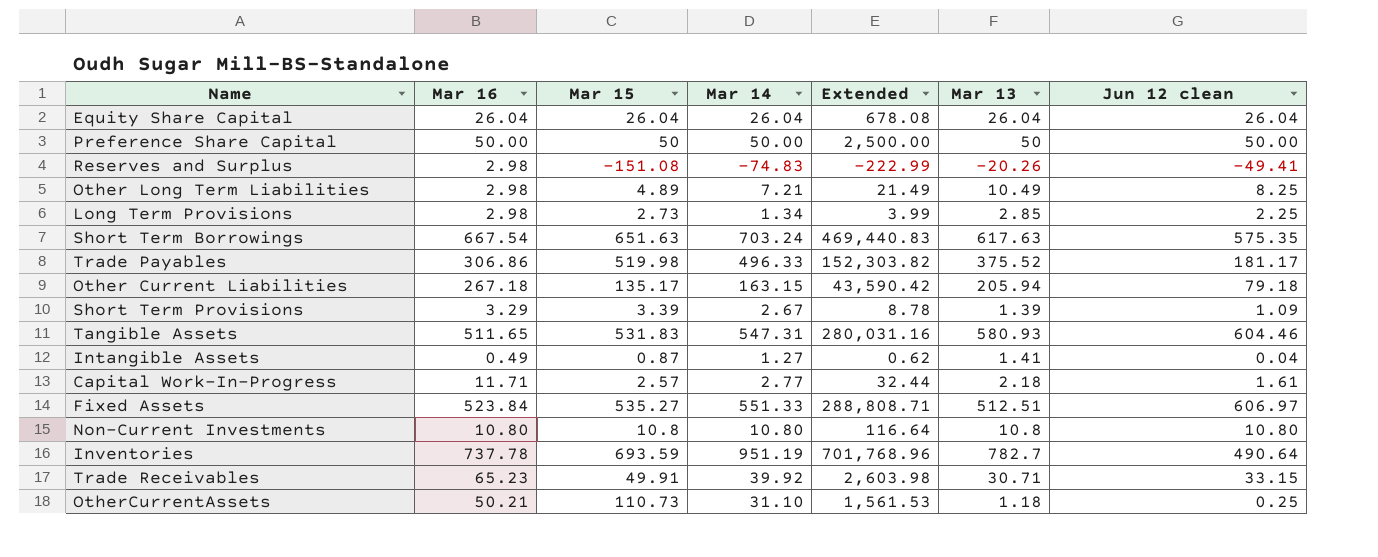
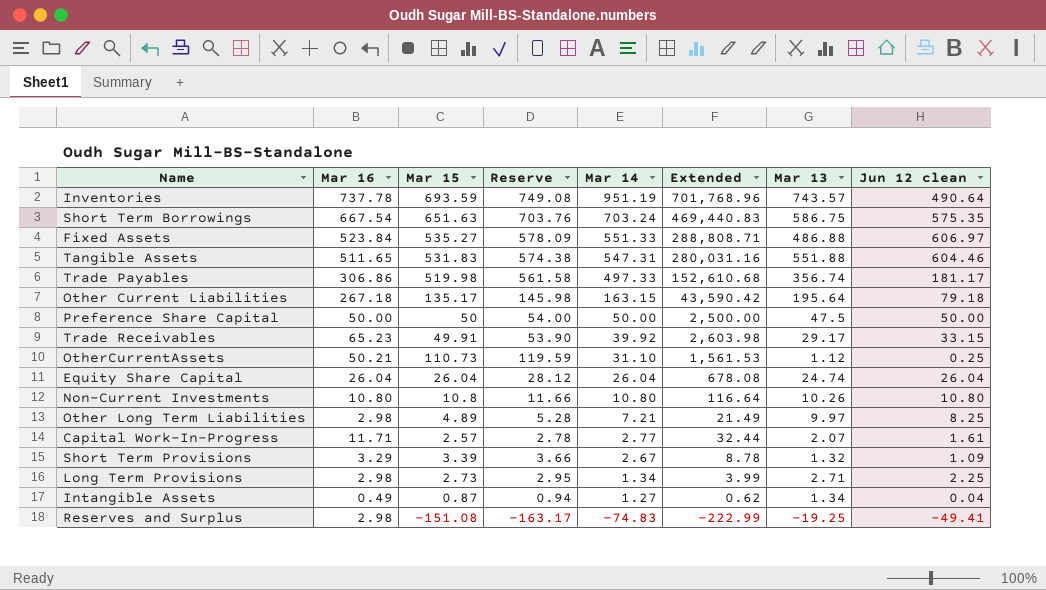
row order: none -> Mar 14 descending
column Reserve | formula: none -> [Mar 15] * 1.08
Inventories | Mar 13: 782.7 -> 743.57
Short Term Borrowings | Mar 13: 617.63 -> 586.75
Fixed Assets | Mar 13: 512.51 -> 486.88
Tangible Assets | Mar 13: 580.93 -> 551.88
Trade Payables | Mar 14: 496.33 -> 497.33
Trade Payables | Extended: 152,303.82 -> 152,610.68
Trade Payables | Mar 13: 375.52 -> 356.74
Other Current Liabilities | Mar 13: 205.94 -> 195.64
Preference Share Capital | Mar 13: 50 -> 47.5
Trade Receivables | Mar 13: 30.71 -> 29.17
OtherCurrentAssets | Mar 13: 1.18 -> 1.12
Equity Share Capital | Mar 13: 26.04 -> 24.74
Non-Current Investments | Mar 13: 10.8 -> 10.26
Other Long Term Liabilities | Mar 13: 10.49 -> 9.97
Capital Work-In-Progress | Mar 13: 2.18 -> 2.07
Short Term Provisions | Mar 13: 1.39 -> 1.32
Long Term Provisions | Mar 13: 2.85 -> 2.71
Intangible Assets | Mar 13: 1.41 -> 1.34
Reserves and Surplus | Mar 13: -20.26 -> -19.25

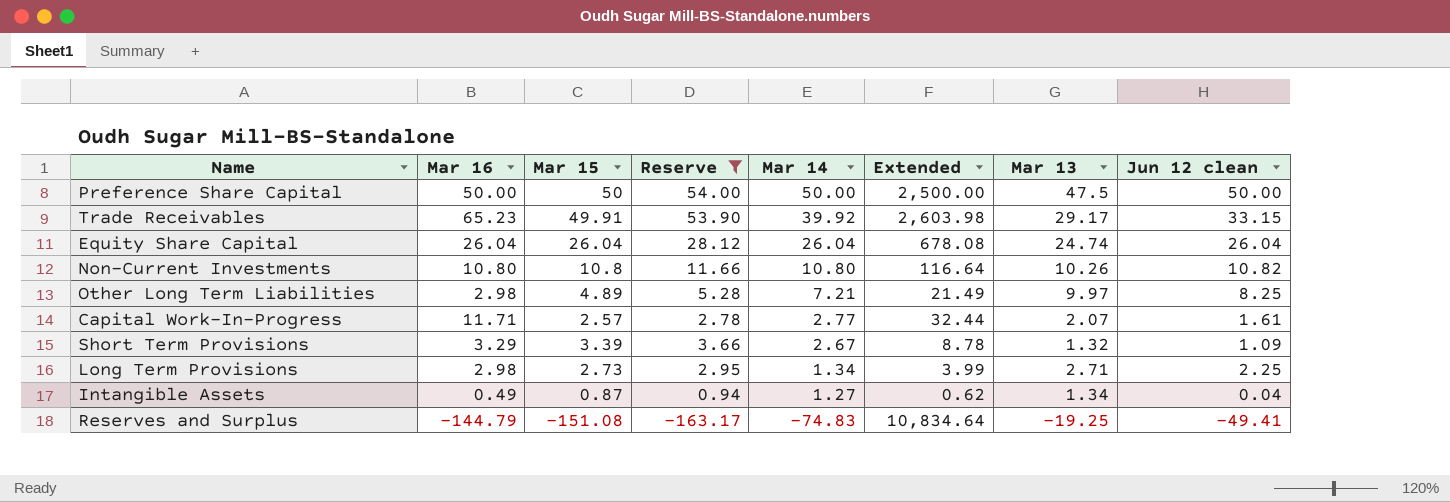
filter: none -> Reserve <= 54.00
Non-Current Investments | Jun 12 clean: 10.80 -> 10.82
Reserves and Surplus | Mar 16: 2.98 -> -144.79
Reserves and Surplus | Extended: -222.99 -> 10,834.64

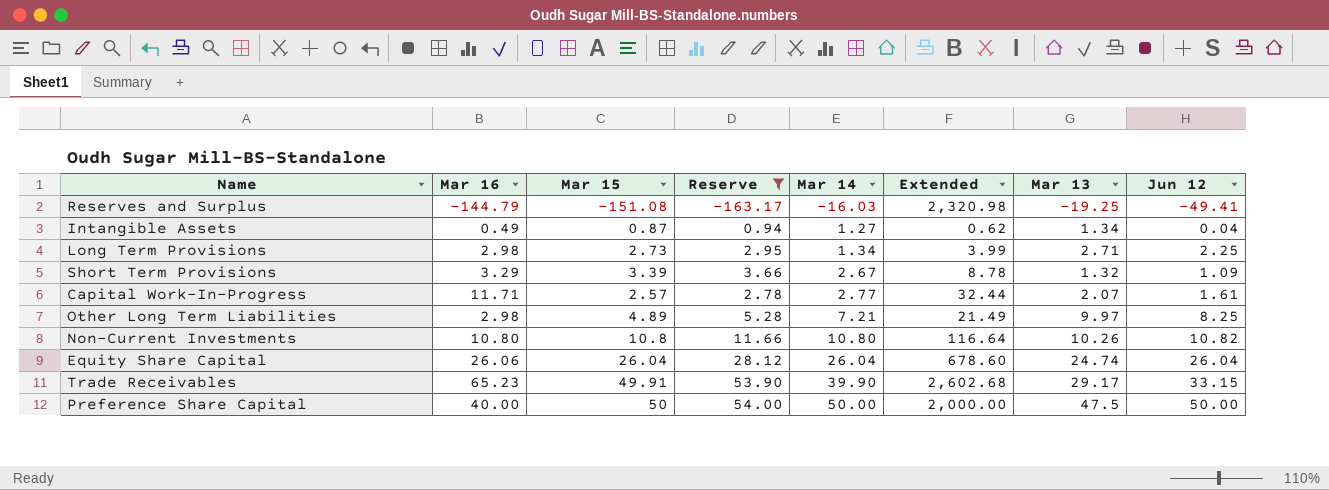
row order: Mar 14 descending -> Mar 14 ascending
column name: Jun 12 clean -> Jun 12
Reserves and Surplus | Mar 14: -74.83 -> -16.03
Reserves and Surplus | Extended: 10,834.64 -> 2,320.98
Equity Share Capital | Mar 16: 26.04 -> 26.06
Equity Share Capital | Extended: 678.08 -> 678.60
Trade Receivables | Mar 14: 39.92 -> 39.90
Trade Receivables | Extended: 2,603.98 -> 2,602.68
Preference Share Capital | Mar 16: 50.00 -> 40.00
Preference Share Capital | Extended: 2,500.00 -> 2,000.00

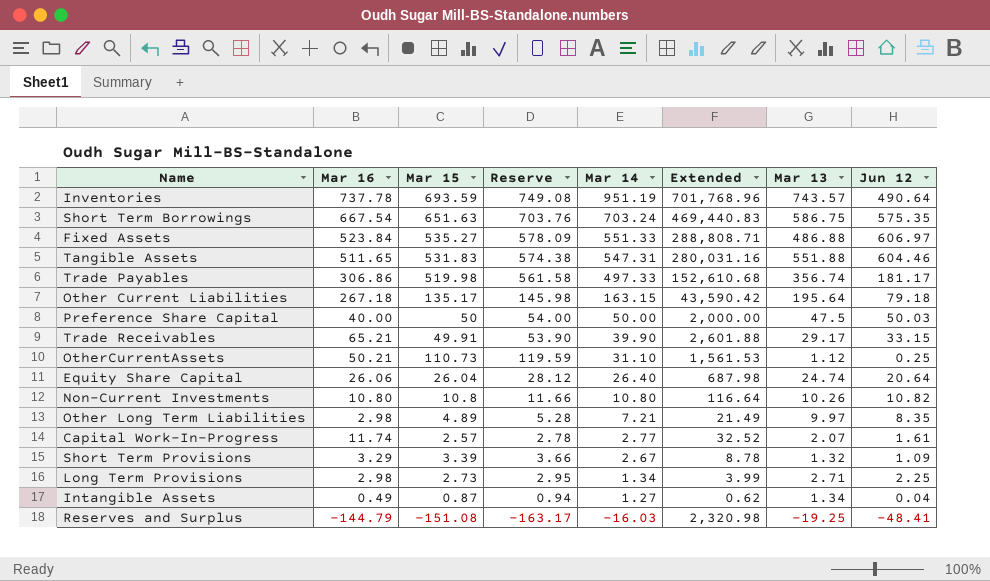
filter: Reserve <= 54.00 -> none
row order: Mar 14 ascending -> Mar 14 descending
Preference Share Capital | Jun 12: 50.00 -> 50.03
Trade Receivables | Mar 16: 65.23 -> 65.21
Trade Receivables | Extended: 2,602.68 -> 2,601.88
Equity Share Capital | Mar 14: 26.04 -> 26.40
Equity Share Capital | Extended: 678.60 -> 687.98
Equity Share Capital | Jun 12: 26.04 -> 20.64
Other Long Term Liabilities | Jun 12: 8.25 -> 8.35
Capital Work-In-Progress | Mar 16: 11.71 -> 11.74
Capital Work-In-Progress | Extended: 32.44 -> 32.52
Reserves and Surplus | Jun 12: -49.41 -> -48.41

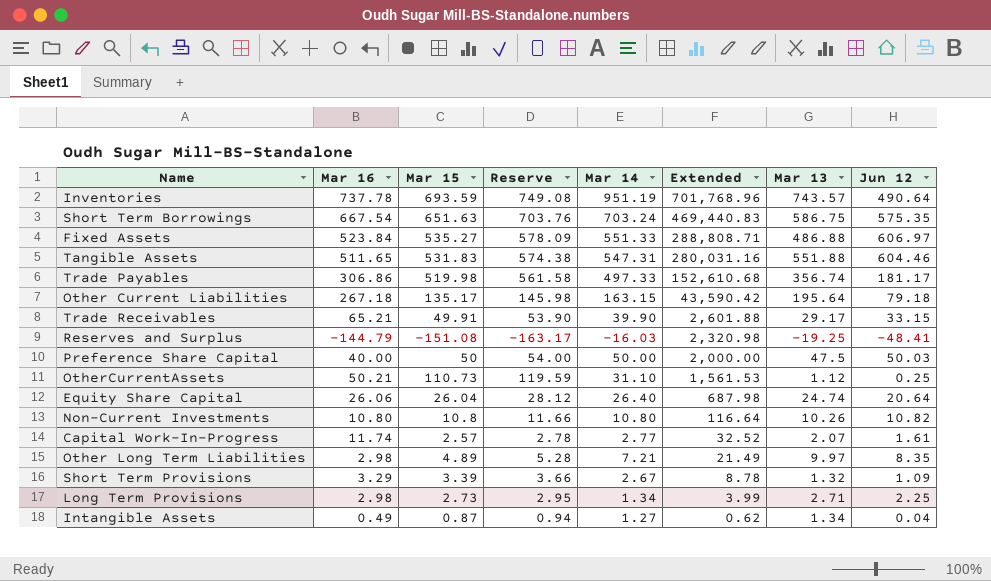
row order: Mar 14 descending -> Extended descending

